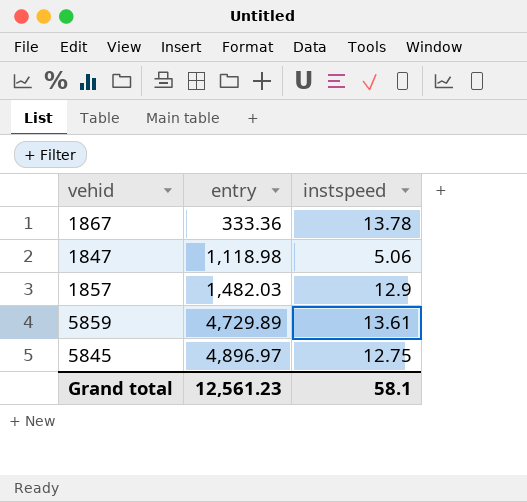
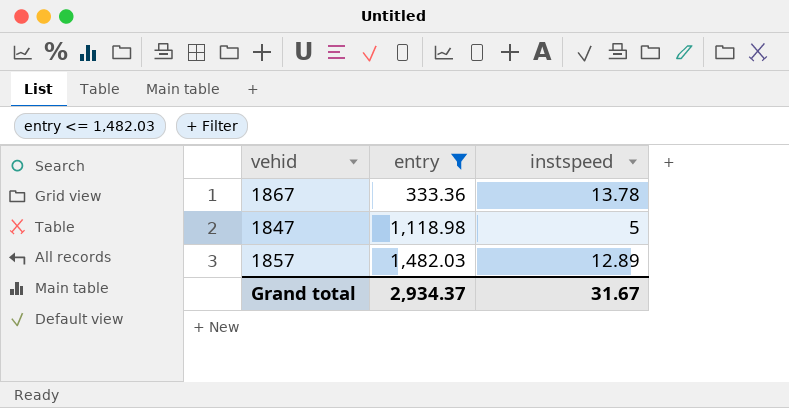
filter: none -> entry <= 1,482.03
1847 | instspeed: 5.06 -> 5
1857 | instspeed: 12.9 -> 12.89
Grand total | entry: 12,561.23 -> 2,934.37
Grand total | instspeed: 58.1 -> 31.67

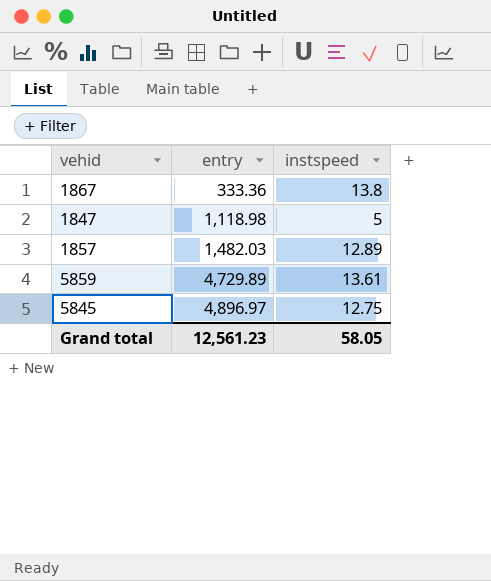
filter: entry <= 1,482.03 -> none
1867 | instspeed: 13.78 -> 13.8
Grand total | entry: 2,934.37 -> 12,561.23
Grand total | instspeed: 31.67 -> 58.05

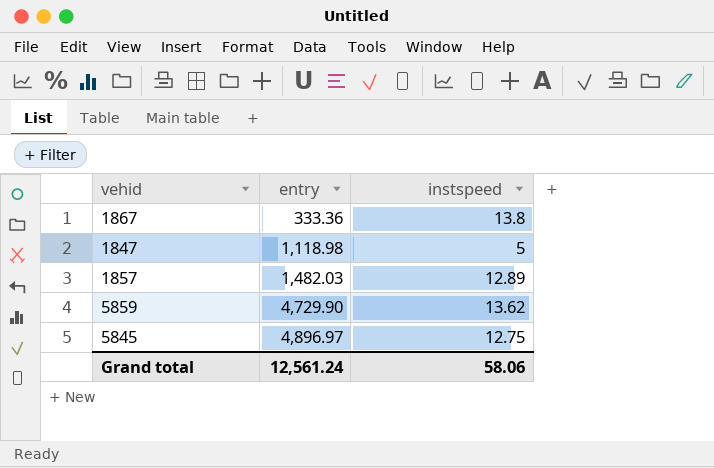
5859 | entry: 4,729.89 -> 4,729.90
5859 | instspeed: 13.61 -> 13.62
Grand total | entry: 12,561.23 -> 12,561.24
Grand total | instspeed: 58.05 -> 58.06

